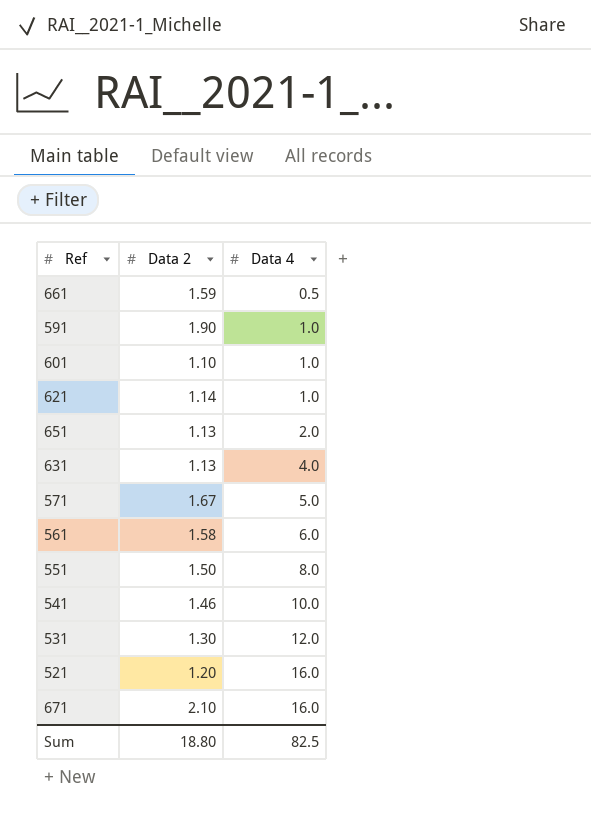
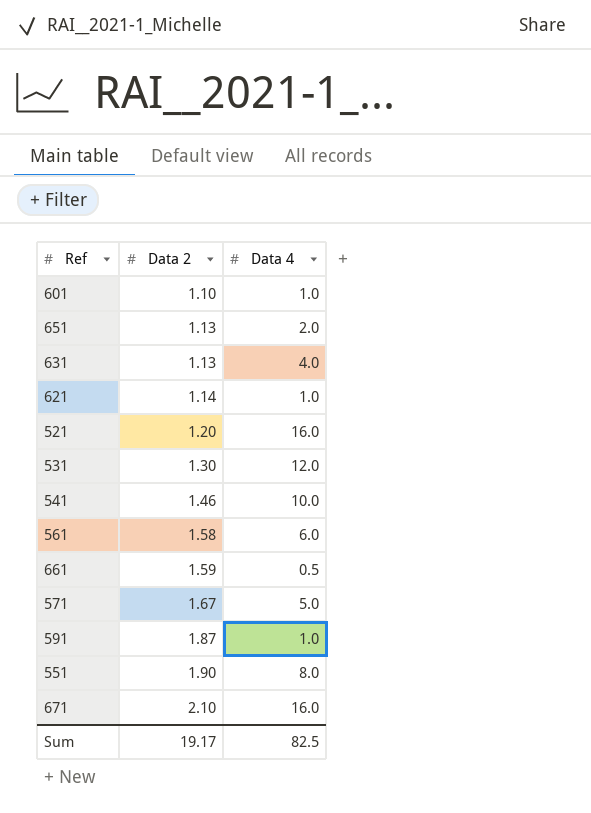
row order: Data 4 ascending -> Data 2 ascending
591 | Data 2: 1.90 -> 1.87
551 | Data 2: 1.50 -> 1.90
Sum | Data 2: 18.80 -> 19.17

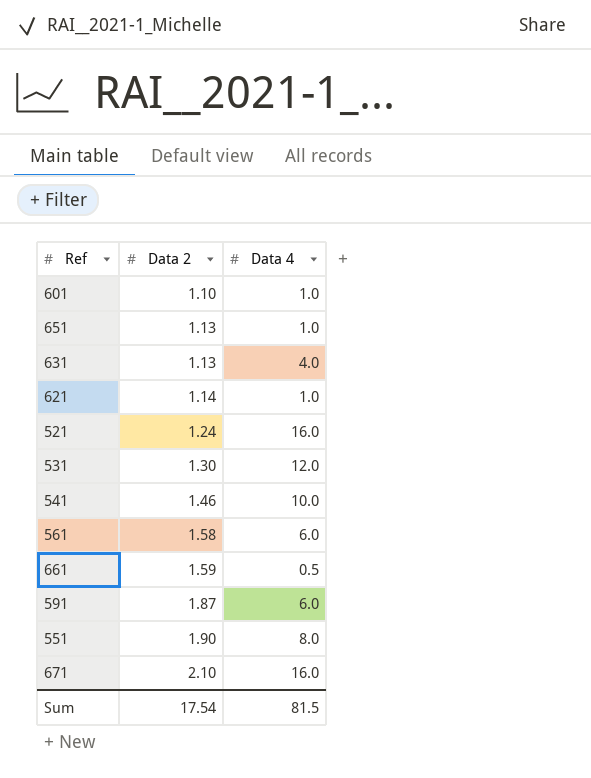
row 571: 1.67 | 5.0 -> none
651 | Data 4: 2.0 -> 1.0
521 | Data 2: 1.20 -> 1.24
591 | Data 4: 1.0 -> 6.0
Sum | Data 2: 19.17 -> 17.54
Sum | Data 4: 82.5 -> 81.5

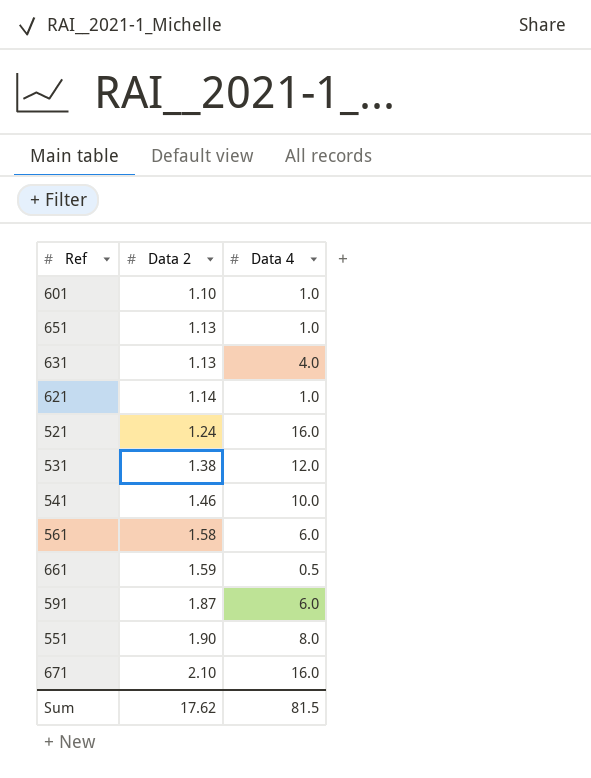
531 | Data 2: 1.30 -> 1.38
Sum | Data 2: 17.54 -> 17.62

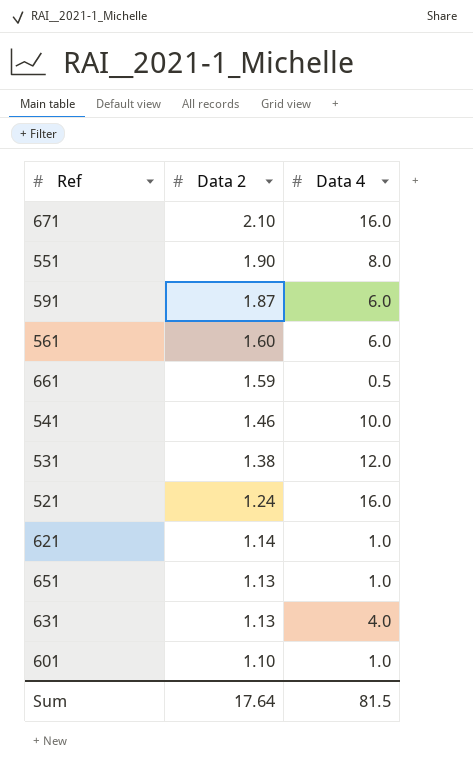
row order: Data 2 ascending -> Data 2 descending
561 | Data 2: 1.58 -> 1.60
Sum | Data 2: 17.62 -> 17.64

